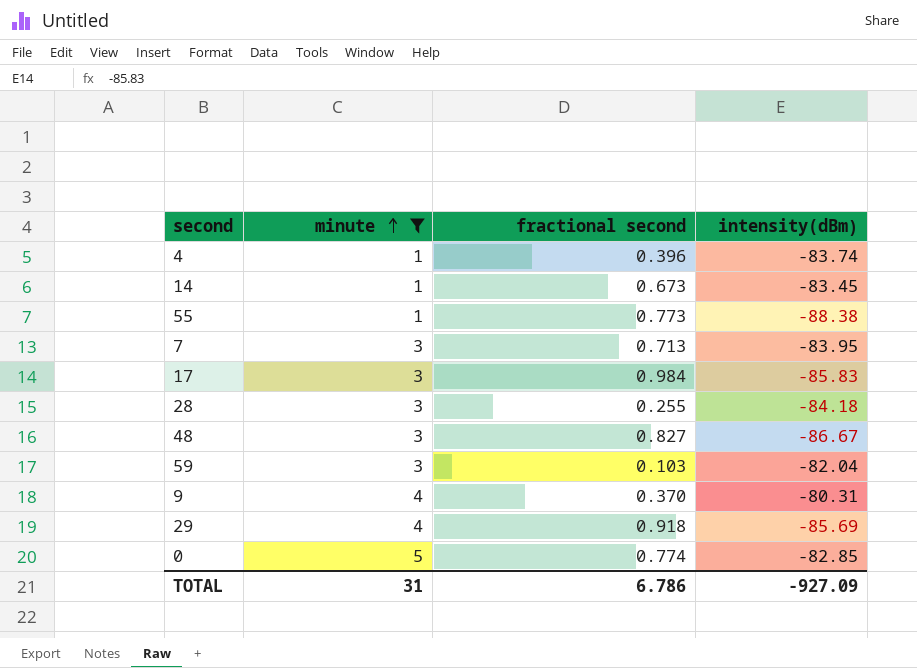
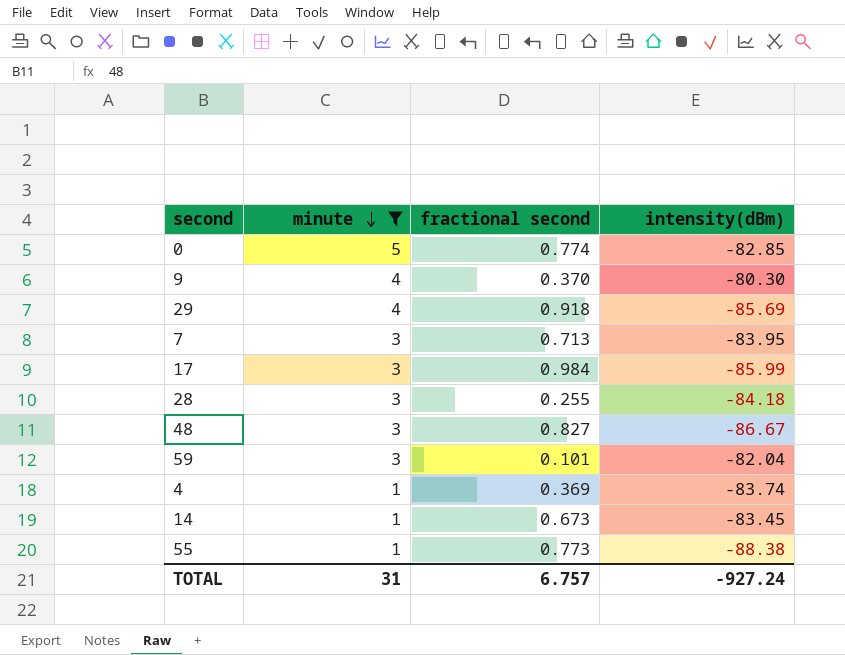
row order: minute ascending -> minute descending
9 | intensity(dBm): -80.31 -> -80.30
17 | intensity(dBm): -85.83 -> -85.99
59 | fractional second: 0.103 -> 0.101
4 | fractional second: 0.396 -> 0.369
TOTAL | fractional second: 6.786 -> 6.757
TOTAL | intensity(dBm): -927.09 -> -927.24

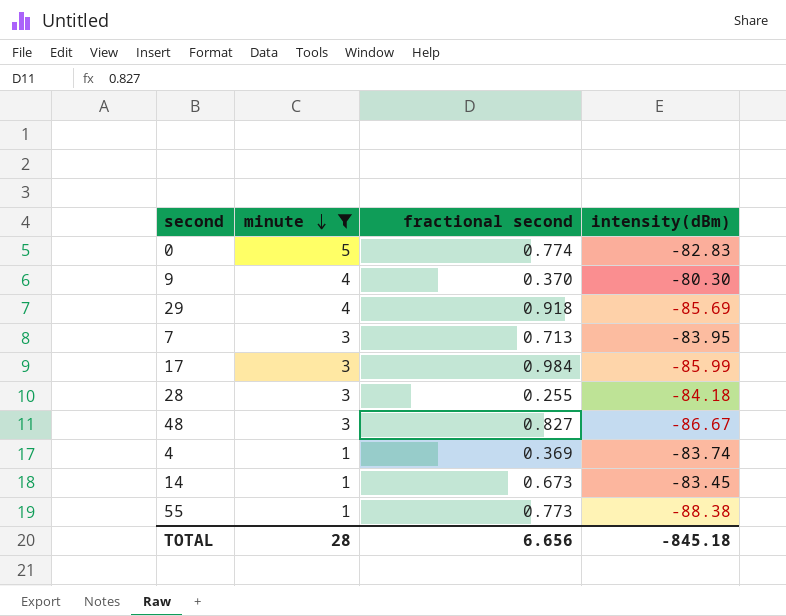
row 59: 3 | 0.101 | -82.04 -> none
0 | intensity(dBm): -82.85 -> -82.83
TOTAL | minute: 31 -> 28
TOTAL | fractional second: 6.757 -> 6.656
TOTAL | intensity(dBm): -927.24 -> -845.18

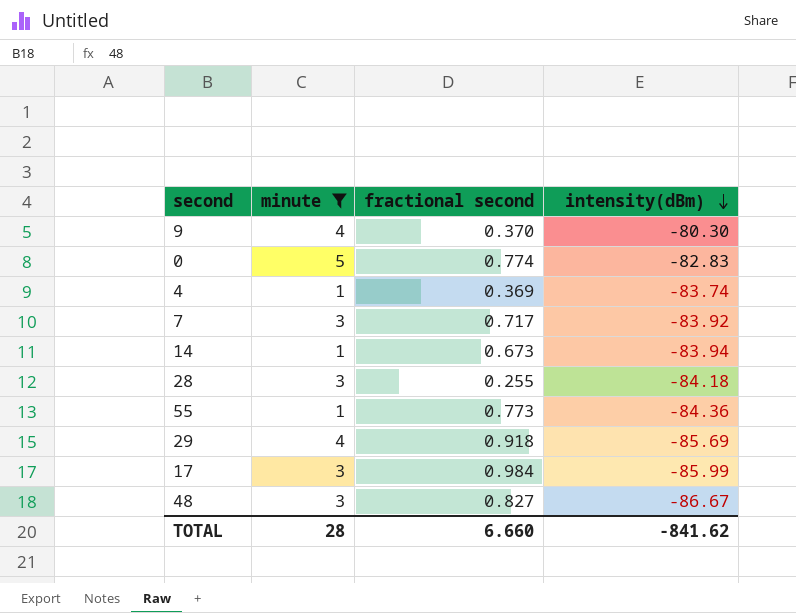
row order: minute descending -> intensity(dBm) descending
7 | fractional second: 0.713 -> 0.717
7 | intensity(dBm): -83.95 -> -83.92
14 | intensity(dBm): -83.45 -> -83.94
55 | intensity(dBm): -88.38 -> -84.36
TOTAL | fractional second: 6.656 -> 6.660
TOTAL | intensity(dBm): -845.18 -> -841.62

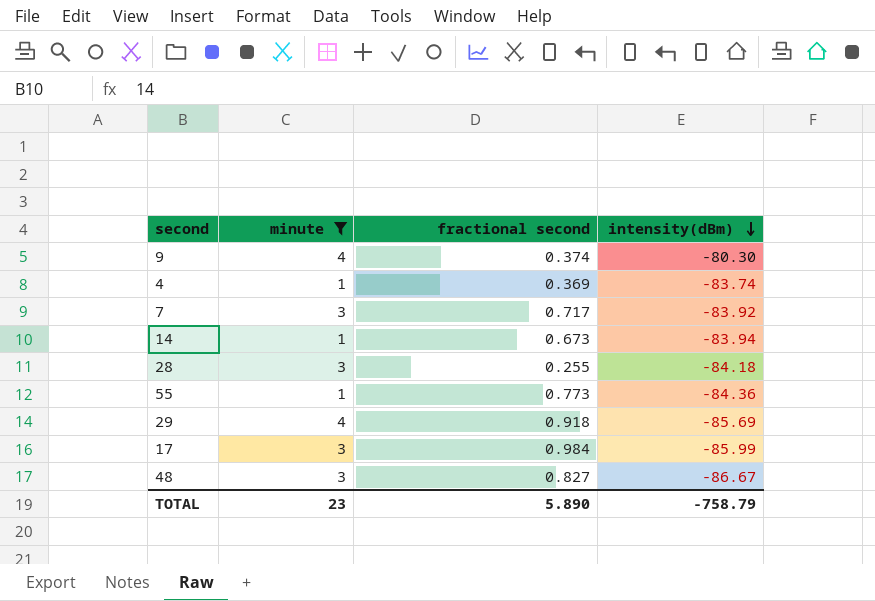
row 0: 5 | 0.774 | -82.83 -> none
9 | fractional second: 0.370 -> 0.374
TOTAL | minute: 28 -> 23
TOTAL | fractional second: 6.660 -> 5.890
TOTAL | intensity(dBm): -841.62 -> -758.79

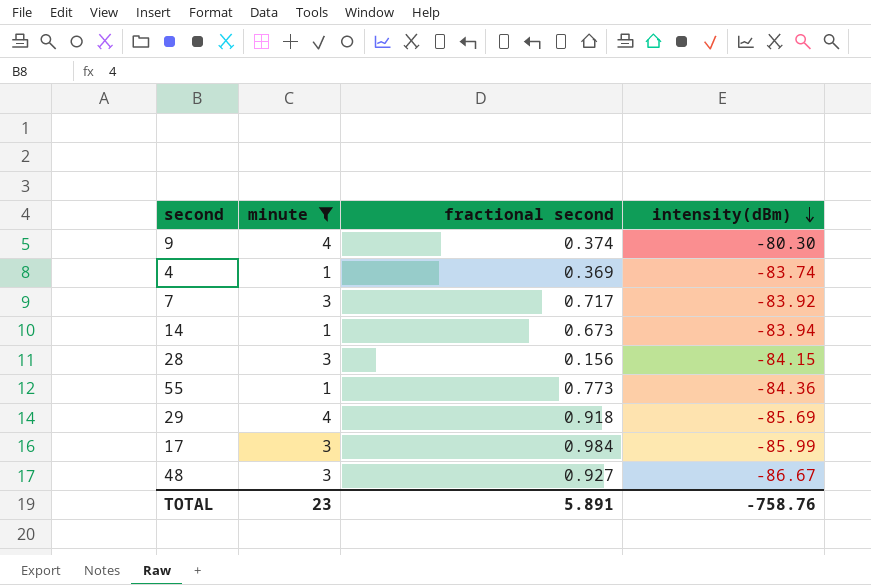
28 | fractional second: 0.255 -> 0.156
28 | intensity(dBm): -84.18 -> -84.15
48 | fractional second: 0.827 -> 0.927
TOTAL | fractional second: 5.890 -> 5.891
TOTAL | intensity(dBm): -758.79 -> -758.76

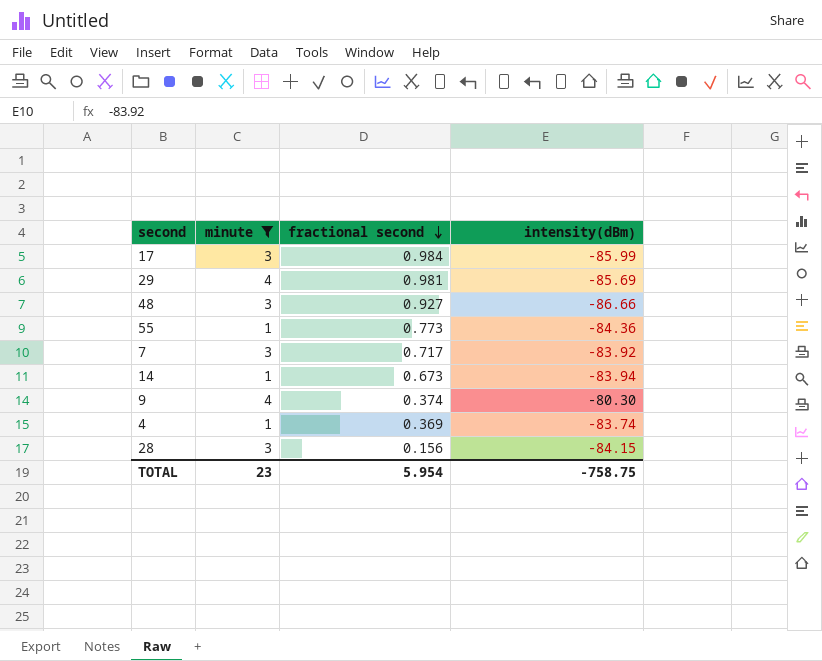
row order: intensity(dBm) descending -> fractional second descending
29 | fractional second: 0.918 -> 0.981
48 | intensity(dBm): -86.67 -> -86.66
TOTAL | fractional second: 5.891 -> 5.954
TOTAL | intensity(dBm): -758.76 -> -758.75

